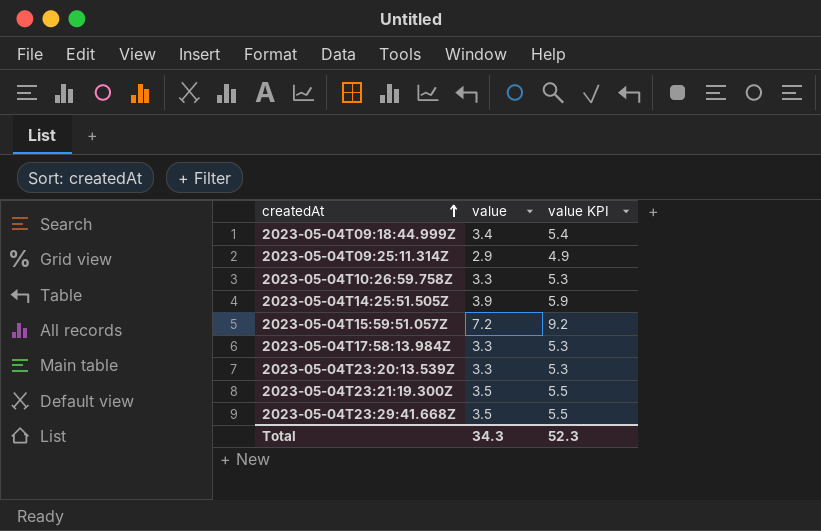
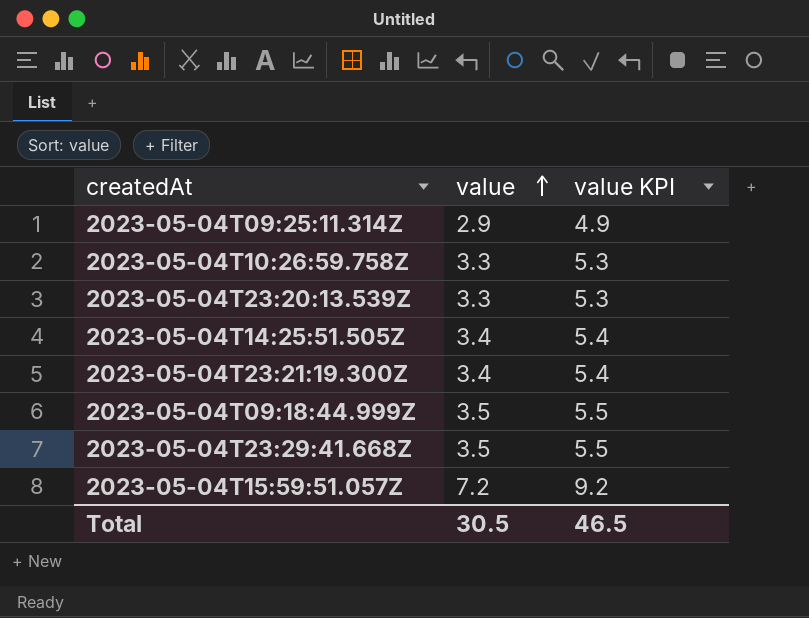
row order: createdAt ascending -> value ascending
row 2023-05-04T17:58:13.984Z: 3.3 | 5.3 -> none
2023-05-04T14:25:51.505Z | value: 3.9 -> 3.4
2023-05-04T14:25:51.505Z | value KPI: 5.9 -> 5.4
2023-05-04T23:21:19.300Z | value: 3.5 -> 3.4
2023-05-04T23:21:19.300Z | value KPI: 5.5 -> 5.4
2023-05-04T09:18:44.999Z | value: 3.4 -> 3.5
2023-05-04T09:18:44.999Z | value KPI: 5.4 -> 5.5
Total | value: 34.3 -> 30.5
Total | value KPI: 52.3 -> 46.5

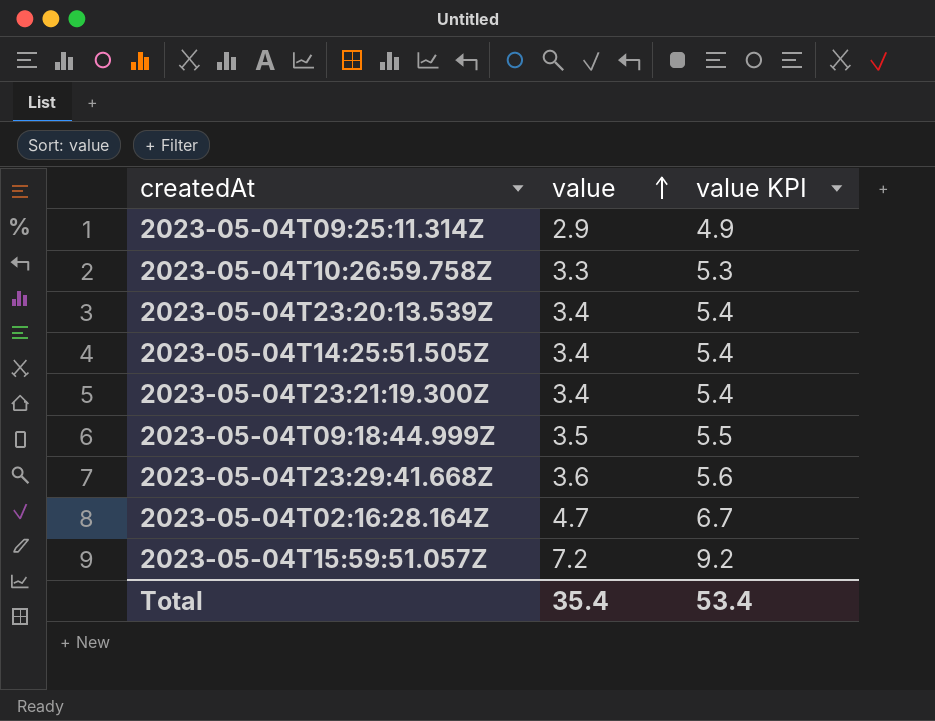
2023-05-04T23:20:13.539Z | value: 3.3 -> 3.4
2023-05-04T23:20:13.539Z | value KPI: 5.3 -> 5.4
2023-05-04T23:29:41.668Z | value: 3.5 -> 3.6
2023-05-04T23:29:41.668Z | value KPI: 5.5 -> 5.6
row 2023-05-04T02:16:28.164Z: none -> 4.7 | 6.7
Total | value: 30.5 -> 35.4
Total | value KPI: 46.5 -> 53.4

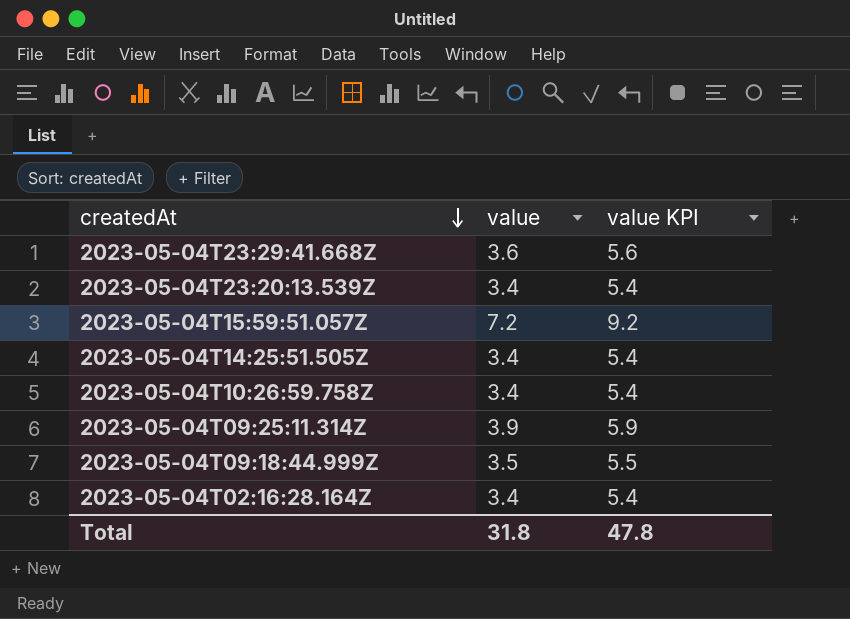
row order: value ascending -> createdAt descending
row 2023-05-04T23:21:19.300Z: 3.4 | 5.4 -> none
2023-05-04T10:26:59.758Z | value: 3.3 -> 3.4
2023-05-04T10:26:59.758Z | value KPI: 5.3 -> 5.4
2023-05-04T09:25:11.314Z | value: 2.9 -> 3.9
2023-05-04T09:25:11.314Z | value KPI: 4.9 -> 5.9
2023-05-04T02:16:28.164Z | value: 4.7 -> 3.4
2023-05-04T02:16:28.164Z | value KPI: 6.7 -> 5.4
Total | value: 35.4 -> 31.8
Total | value KPI: 53.4 -> 47.8

